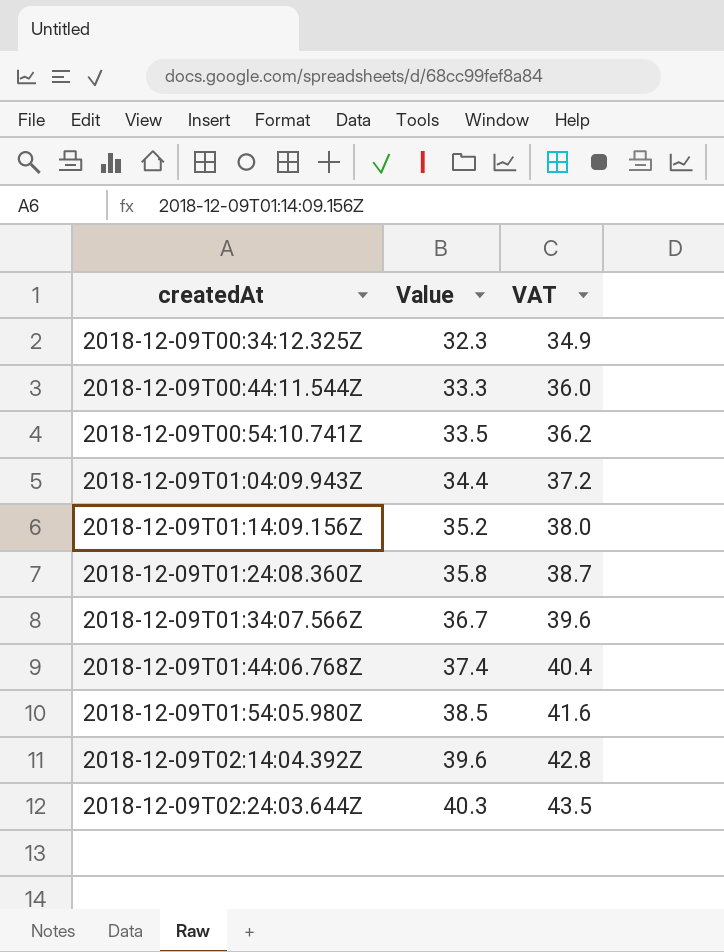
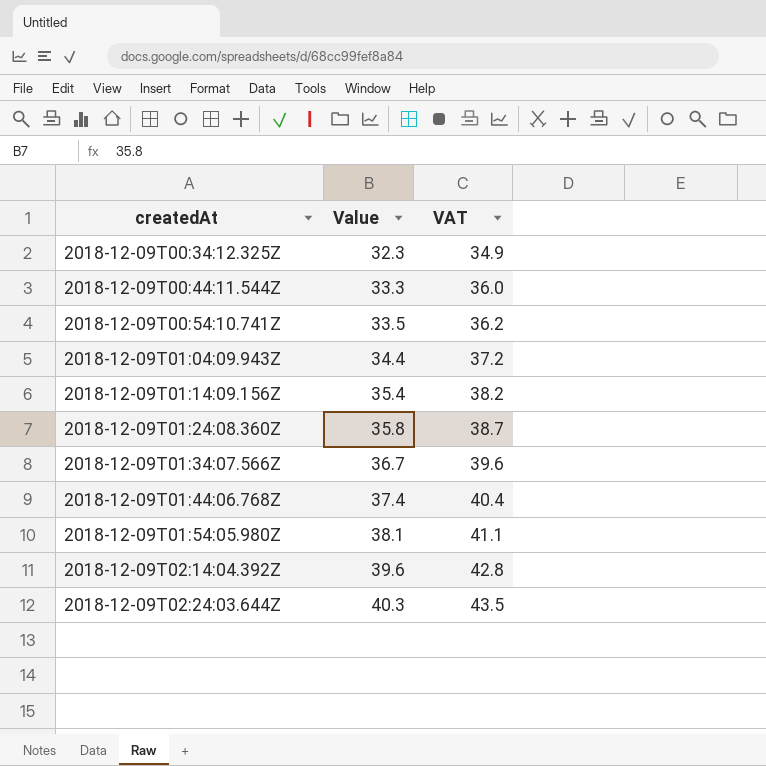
2018-12-09T01:14:09.156Z | Value: 35.2 -> 35.4
2018-12-09T01:14:09.156Z | VAT: 38.0 -> 38.2
2018-12-09T01:54:05.980Z | Value: 38.5 -> 38.1
2018-12-09T01:54:05.980Z | VAT: 41.6 -> 41.1

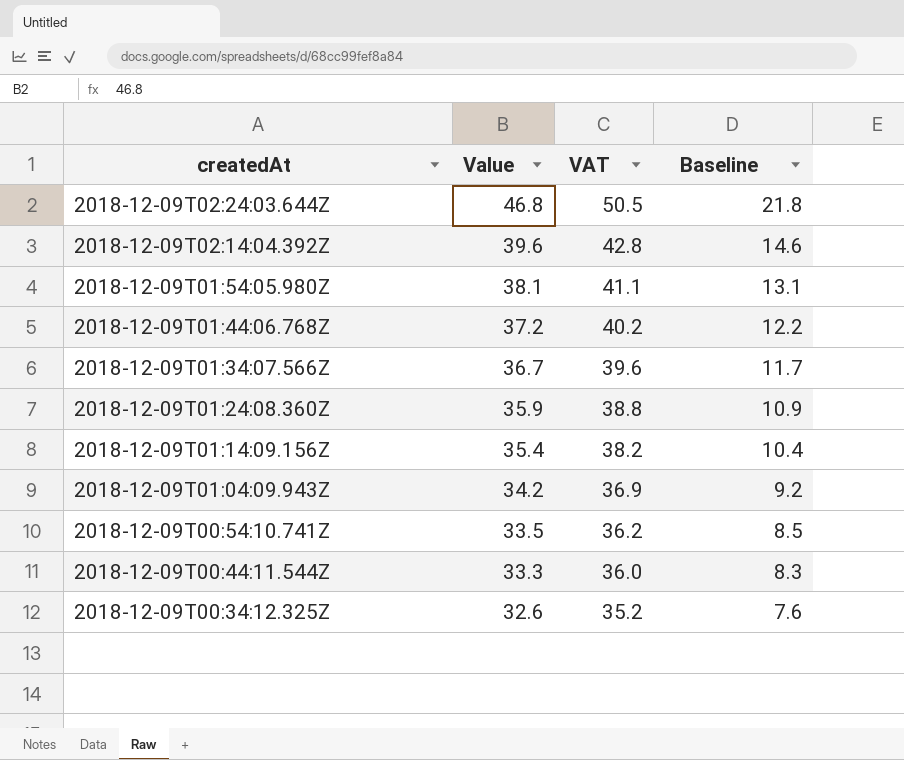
row order: createdAt ascending -> createdAt descending
column Baseline | formula: none -> [Value] - 25
2018-12-09T02:24:03.644Z | Value: 40.3 -> 46.8
2018-12-09T02:24:03.644Z | VAT: 43.5 -> 50.5
2018-12-09T01:44:06.768Z | Value: 37.4 -> 37.2
2018-12-09T01:44:06.768Z | VAT: 40.4 -> 40.2
2018-12-09T01:24:08.360Z | Value: 35.8 -> 35.9
2018-12-09T01:24:08.360Z | VAT: 38.7 -> 38.8
2018-12-09T01:04:09.943Z | Value: 34.4 -> 34.2
2018-12-09T01:04:09.943Z | VAT: 37.2 -> 36.9
2018-12-09T00:34:12.325Z | Value: 32.3 -> 32.6
2018-12-09T00:34:12.325Z | VAT: 34.9 -> 35.2

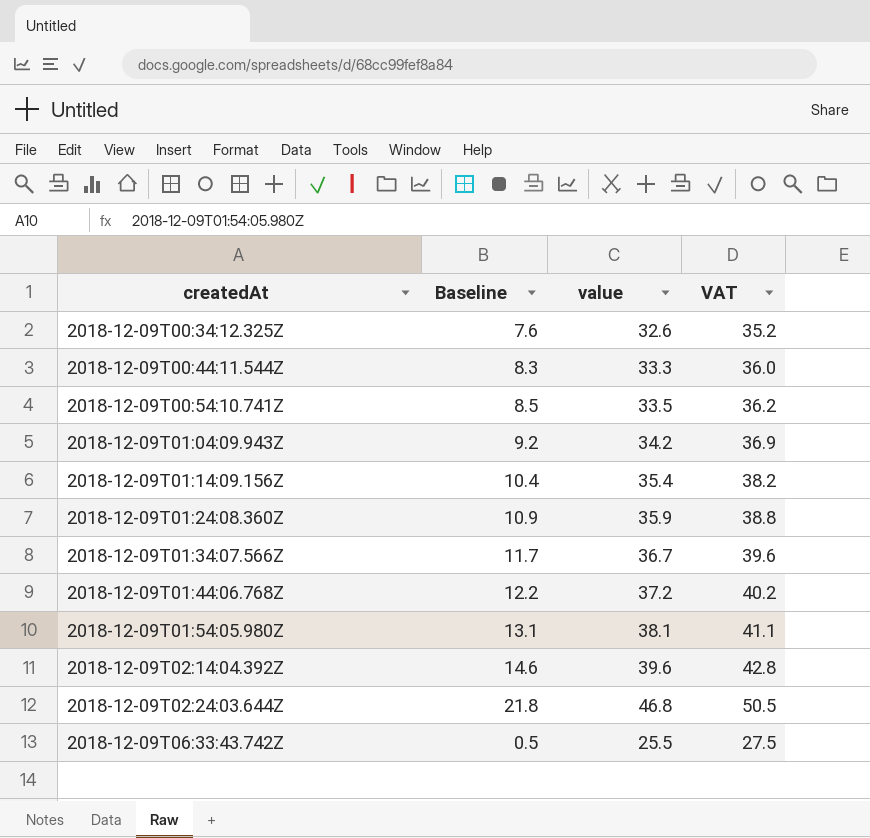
row order: createdAt descending -> createdAt ascending
column Baseline | position: 4 -> 2
column name: Value -> value
row 2018-12-09T06:33:43.742Z: none -> 0.5 | 25.5 | 27.5

